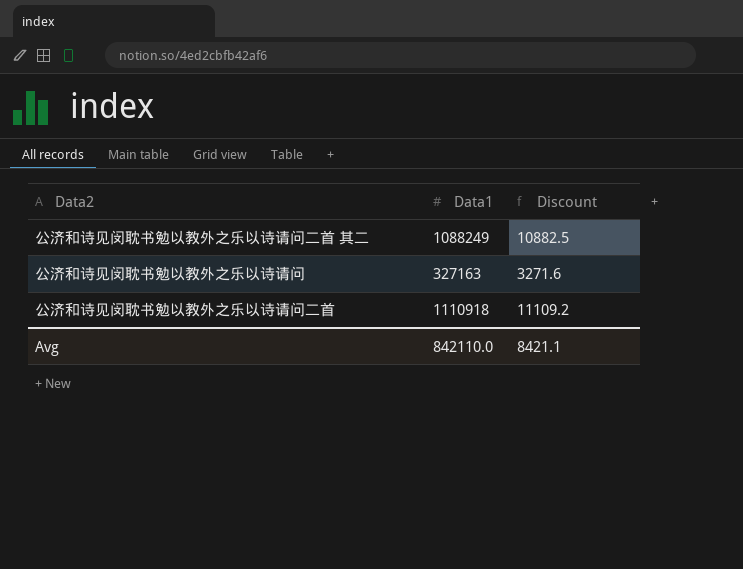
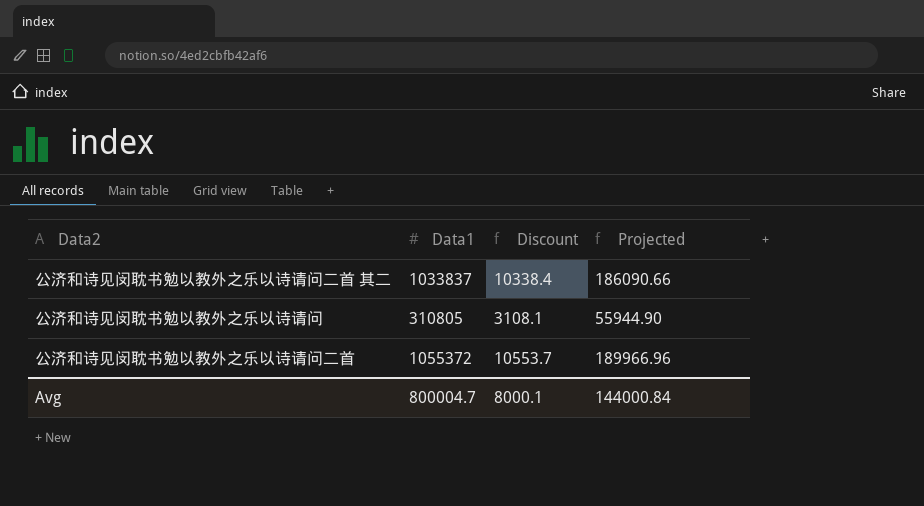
column Projected | formula: none -> [Data1] * 0.18
公济和诗见闵耽书勉以教外之乐以诗请问二首 其二 | Data1: 1088249 -> 1033837
公济和诗见闵耽书勉以教外之乐以诗请问二首 其二 | Discount: 10882.5 -> 10338.4
公济和诗见闵耽书勉以教外之乐以诗请问 | Data1: 327163 -> 310805
公济和诗见闵耽书勉以教外之乐以诗请问 | Discount: 3271.6 -> 3108.1
公济和诗见闵耽书勉以教外之乐以诗请问二首 | Data1: 1110918 -> 1055372
公济和诗见闵耽书勉以教外之乐以诗请问二首 | Discount: 11109.2 -> 10553.7
Avg | Data1: 842110.0 -> 800004.7
Avg | Discount: 8421.1 -> 8000.1

